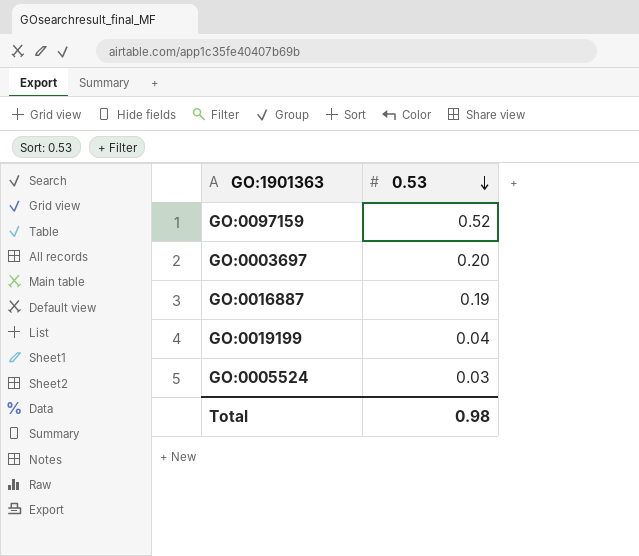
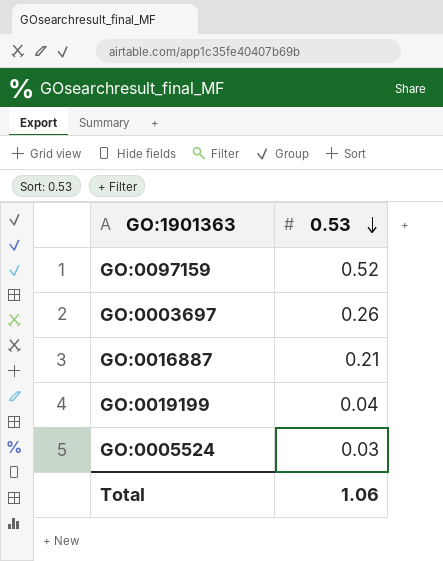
GO:0003697 | 0.53: 0.20 -> 0.26
GO:0016887 | 0.53: 0.19 -> 0.21
Total | 0.53: 0.98 -> 1.06

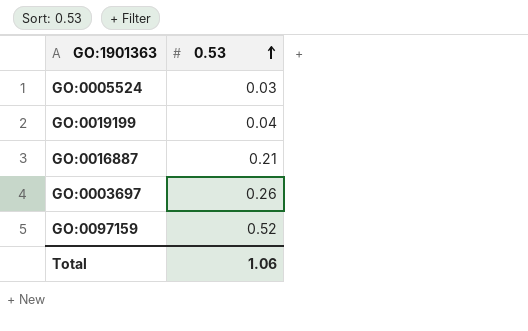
row order: 0.53 descending -> 0.53 ascending

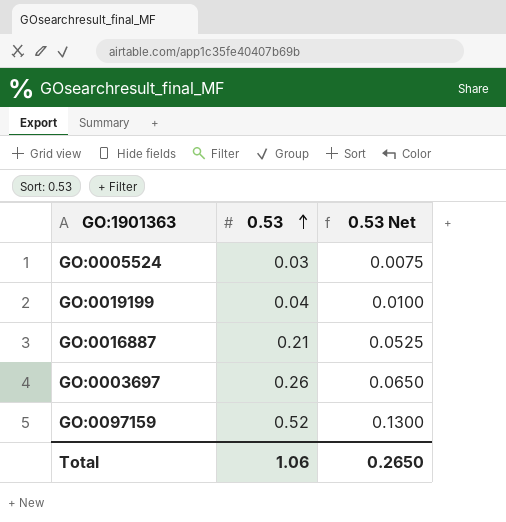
column 0.53 Net | formula: none -> [0.53] * 0.25

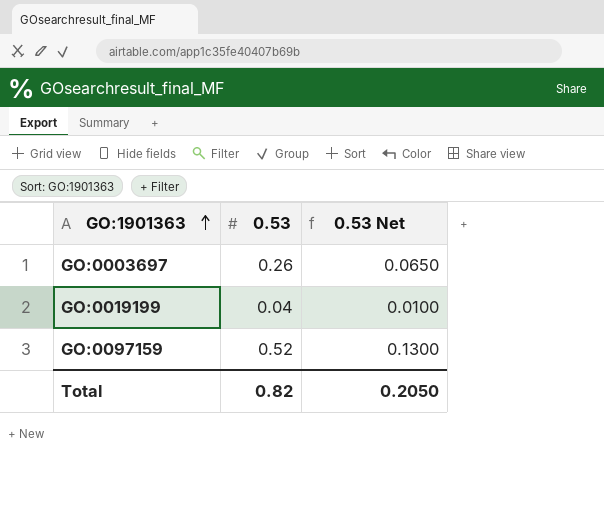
row order: 0.53 ascending -> GO:1901363 ascending
row GO:0005524: 0.03 | 0.0075 -> none
row GO:0016887: 0.21 | 0.0525 -> none
Total | 0.53: 1.06 -> 0.82
Total | 0.53 Net: 0.2650 -> 0.2050

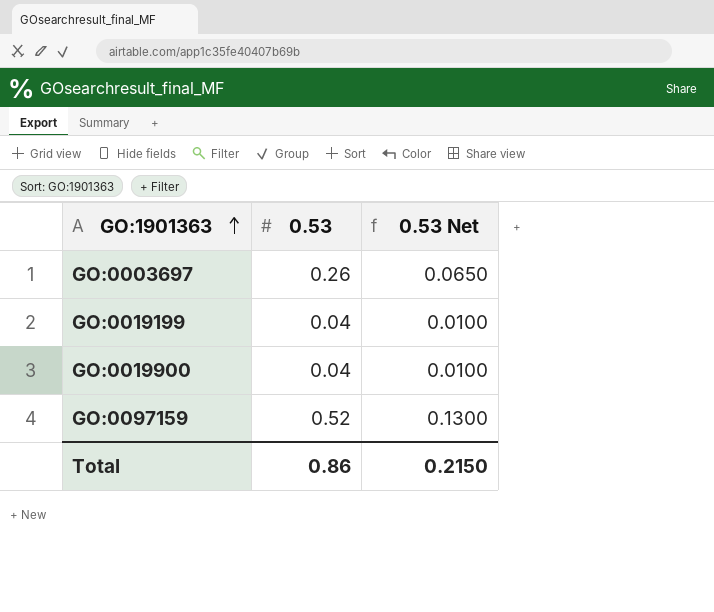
row GO:0019900: none -> 0.04 | 0.0100
Total | 0.53: 0.82 -> 0.86
Total | 0.53 Net: 0.2050 -> 0.2150

